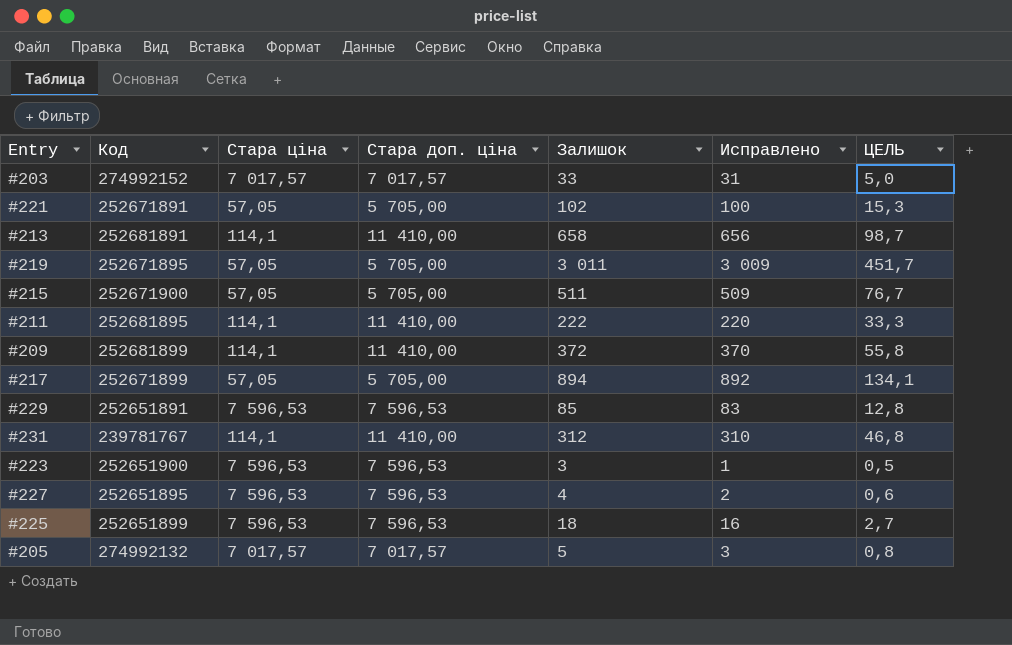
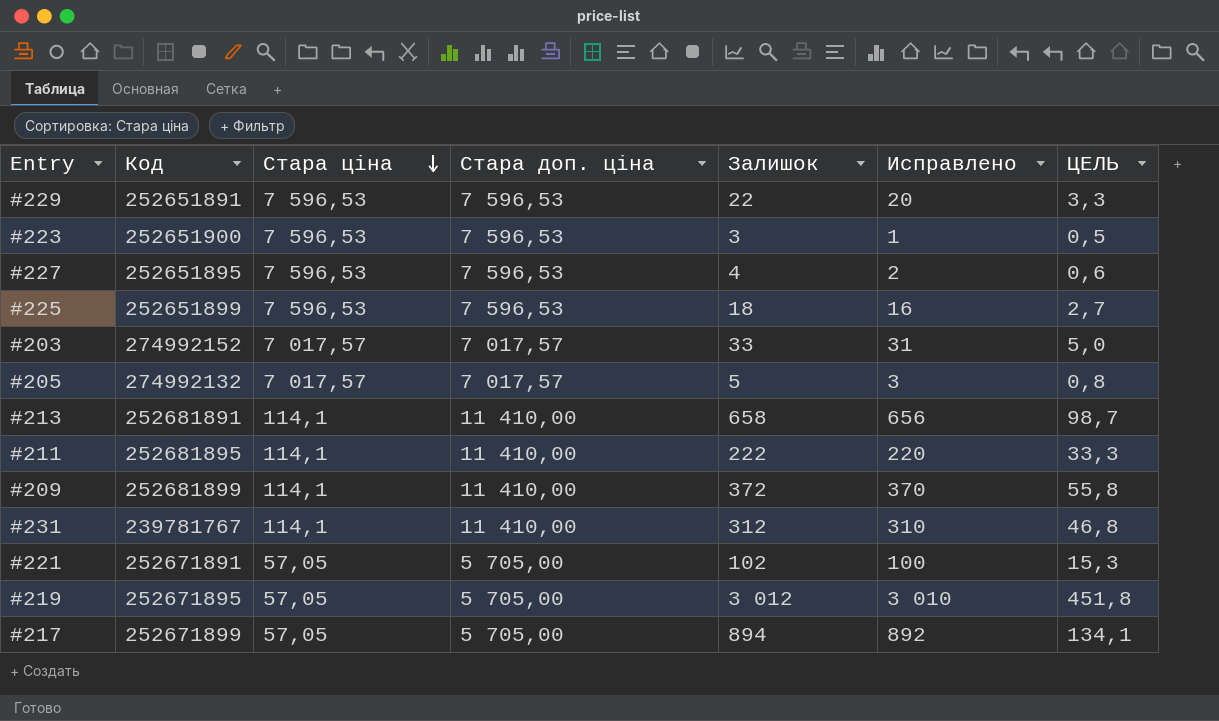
row order: none -> Стара ціна descending
row #215: 252671900 | 57,05 | 5 705,00 | 511 | 509 | 76,7 -> none
#229 | Залишок: 85 -> 22
#229 | Исправлено: 83 -> 20
#229 | ЦЕЛЬ: 12,8 -> 3,3
#219 | Залишок: 3 011 -> 3 012
#219 | Исправлено: 3 009 -> 3 010
#219 | ЦЕЛЬ: 451,7 -> 451,8

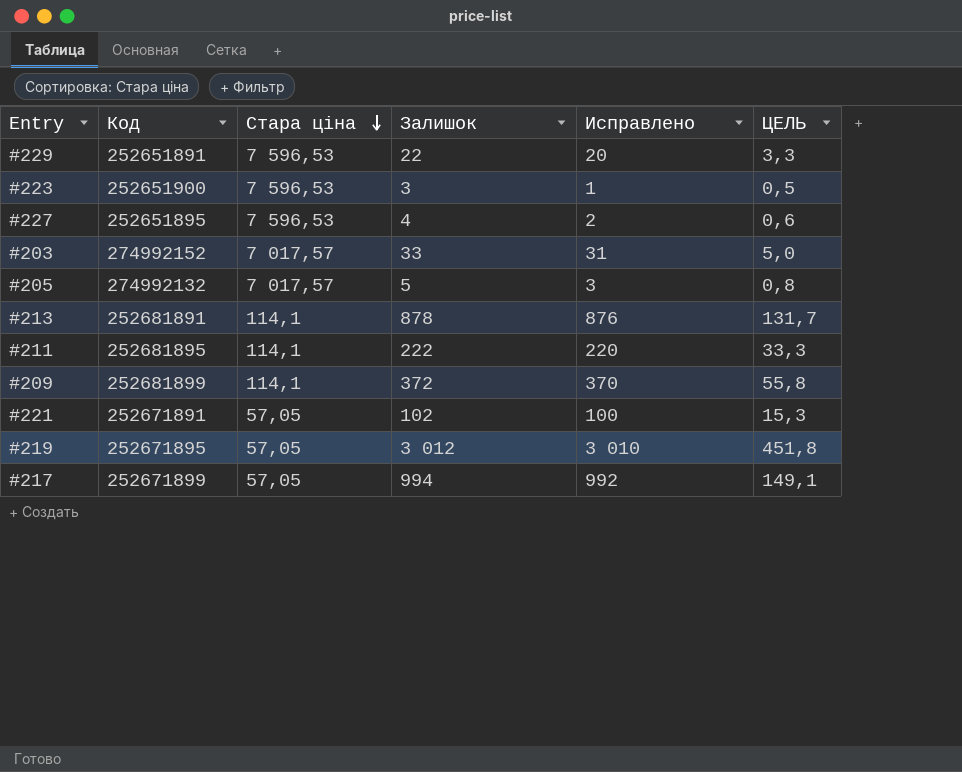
column Стара доп. ціна | position: 4 -> none
row #225: 252651899 | 7 596,53 | 7 596,53 | 18 | 16 | 2,7 -> none
row #231: 239781767 | 114,1 | 11 410,00 | 312 | 310 | 46,8 -> none
#213 | Залишок: 658 -> 878
#213 | Исправлено: 656 -> 876
#213 | ЦЕЛЬ: 98,7 -> 131,7
#217 | Залишок: 894 -> 994
#217 | Исправлено: 892 -> 992
#217 | ЦЕЛЬ: 134,1 -> 149,1

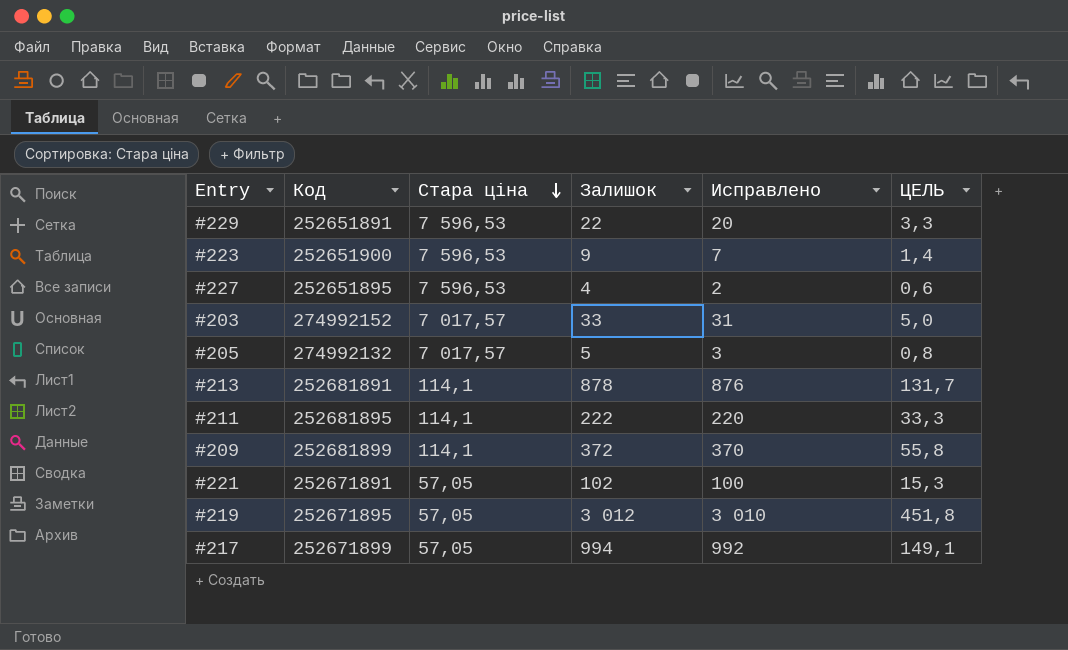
#223 | Залишок: 3 -> 9
#223 | Исправлено: 1 -> 7
#223 | ЦЕЛЬ: 0,5 -> 1,4

